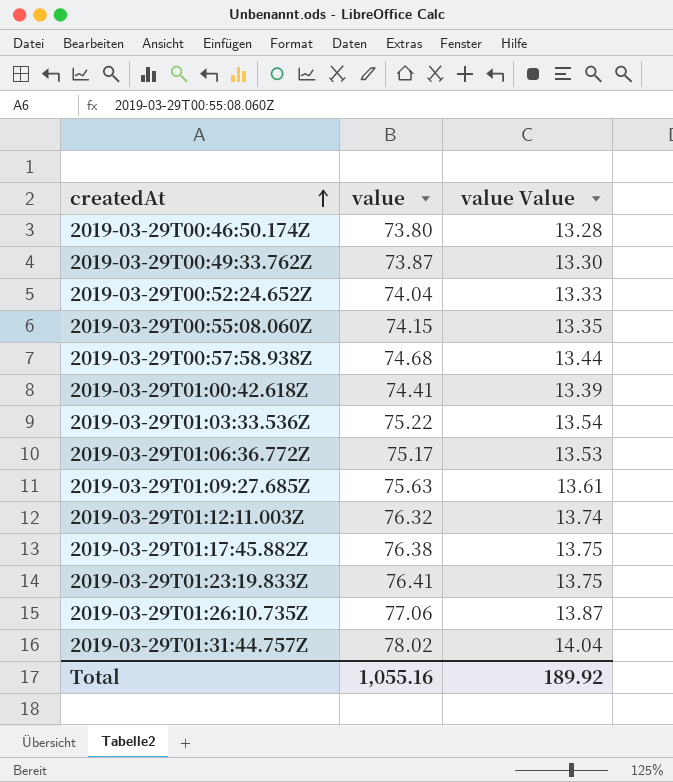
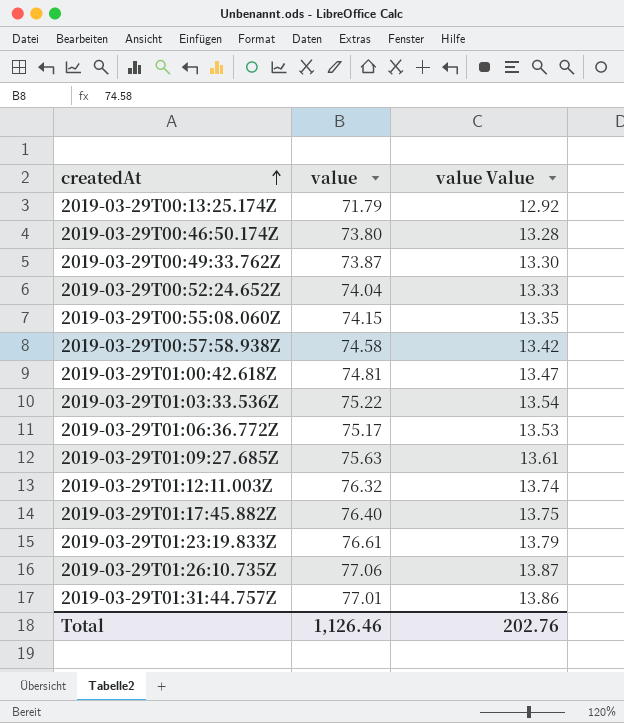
row 2019-03-29T00:13:25.174Z: none -> 71.79 | 12.92
2019-03-29T00:57:58.938Z | value: 74.68 -> 74.58
2019-03-29T00:57:58.938Z | value Value: 13.44 -> 13.42
2019-03-29T01:00:42.618Z | value: 74.41 -> 74.81
2019-03-29T01:00:42.618Z | value Value: 13.39 -> 13.47
2019-03-29T01:17:45.882Z | value: 76.38 -> 76.40
2019-03-29T01:23:19.833Z | value: 76.41 -> 76.61
2019-03-29T01:23:19.833Z | value Value: 13.75 -> 13.79
2019-03-29T01:31:44.757Z | value: 78.02 -> 77.01
2019-03-29T01:31:44.757Z | value Value: 14.04 -> 13.86
Total | value: 1,055.16 -> 1,126.46
Total | value Value: 189.92 -> 202.76

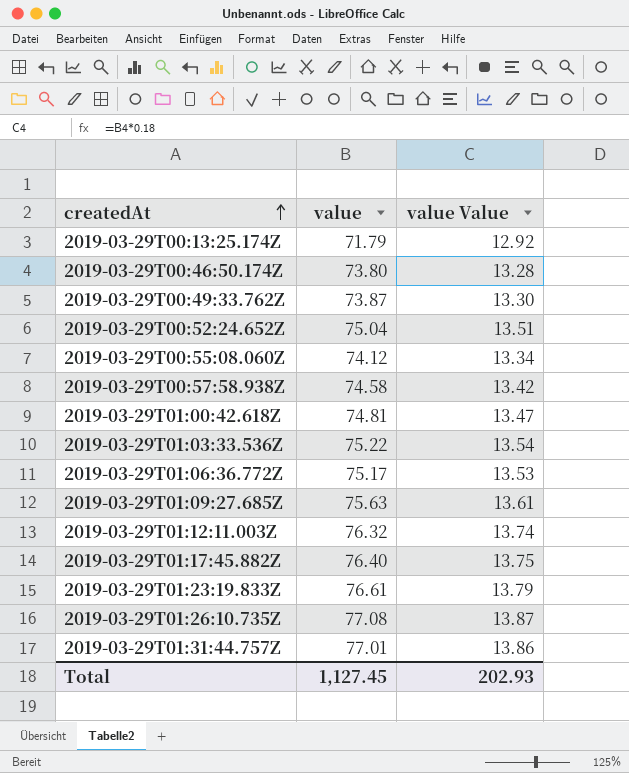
2019-03-29T00:52:24.652Z | value: 74.04 -> 75.04
2019-03-29T00:52:24.652Z | value Value: 13.33 -> 13.51
2019-03-29T00:55:08.060Z | value: 74.15 -> 74.12
2019-03-29T00:55:08.060Z | value Value: 13.35 -> 13.34
2019-03-29T01:26:10.735Z | value: 77.06 -> 77.08
Total | value: 1,126.46 -> 1,127.45
Total | value Value: 202.76 -> 202.93

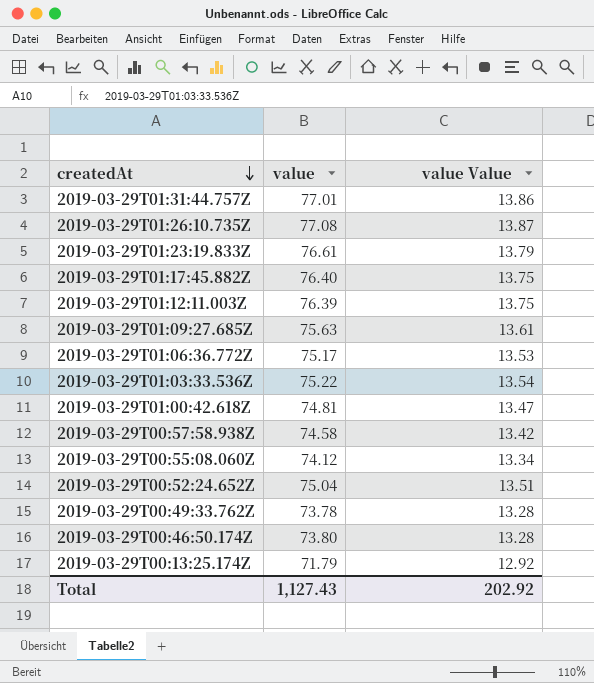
row order: createdAt ascending -> createdAt descending
2019-03-29T01:12:11.003Z | value: 76.32 -> 76.39
2019-03-29T01:12:11.003Z | value Value: 13.74 -> 13.75
2019-03-29T00:49:33.762Z | value: 73.87 -> 73.78
2019-03-29T00:49:33.762Z | value Value: 13.30 -> 13.28
Total | value: 1,127.45 -> 1,127.43
Total | value Value: 202.93 -> 202.92

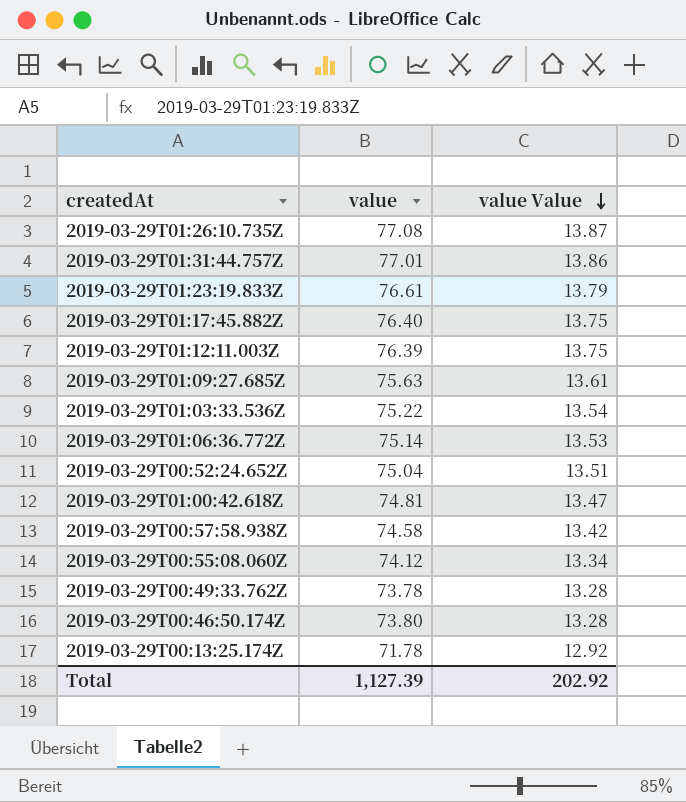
row order: createdAt descending -> value Value descending
2019-03-29T01:06:36.772Z | value: 75.17 -> 75.14
2019-03-29T00:13:25.174Z | value: 71.79 -> 71.78
Total | value: 1,127.43 -> 1,127.39

